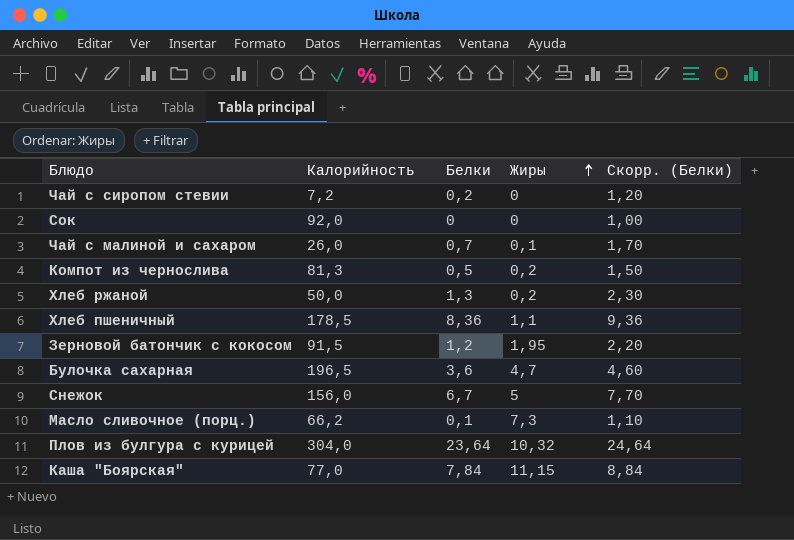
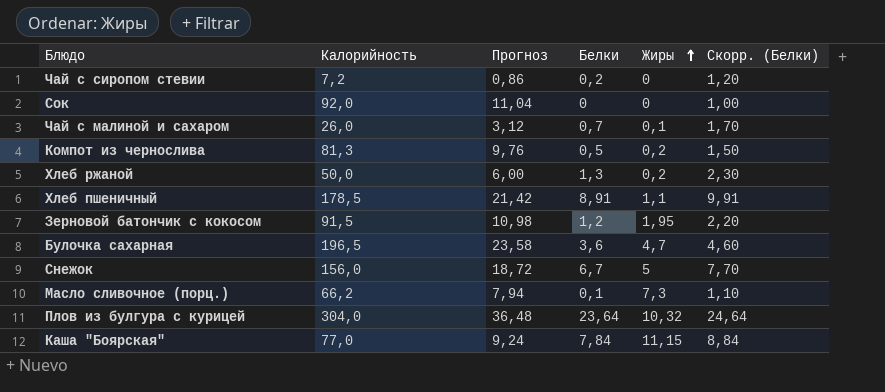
column Прогноз | formula: none -> [Калорийность] * 0,12
Хлеб пшеничный | Белки: 8,36 -> 8,91
Хлеб пшеничный | Скорр. (Белки): 9,36 -> 9,91

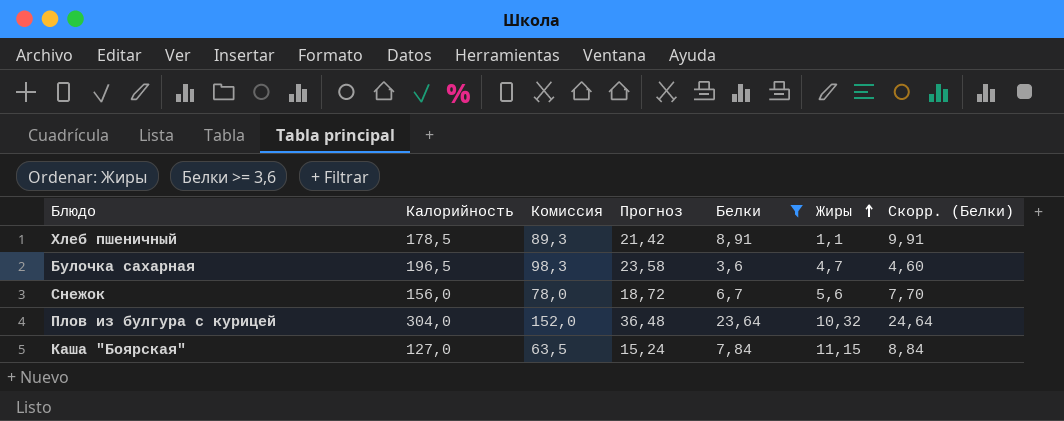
filter: none -> Белки >= 3,6
column Комиссия | formula: none -> [Калорийность] * 0,5
Снежок | Жиры: 5 -> 5,6
Каша "Боярская" | Калорийность: 77,0 -> 127,0
Каша "Боярская" | Прогноз: 9,24 -> 15,24

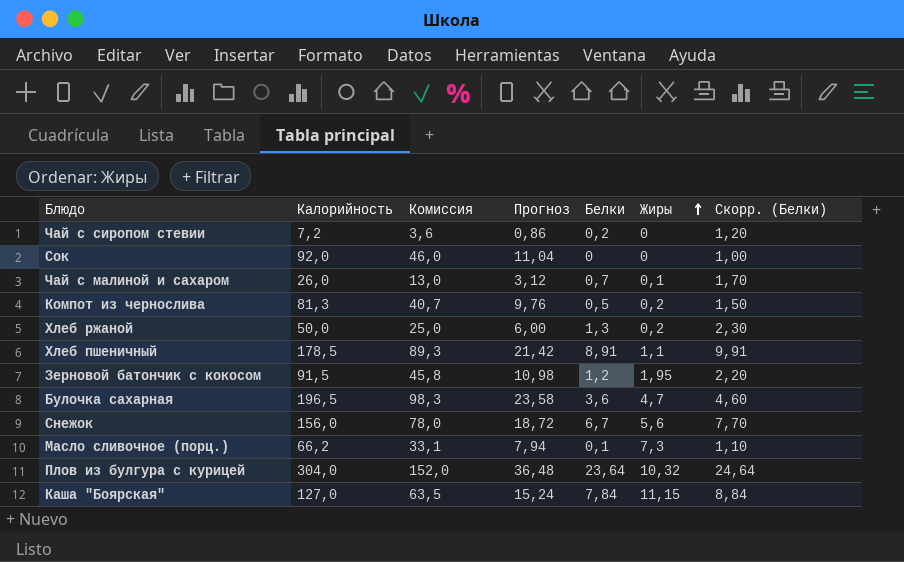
filter: Белки >= 3,6 -> none

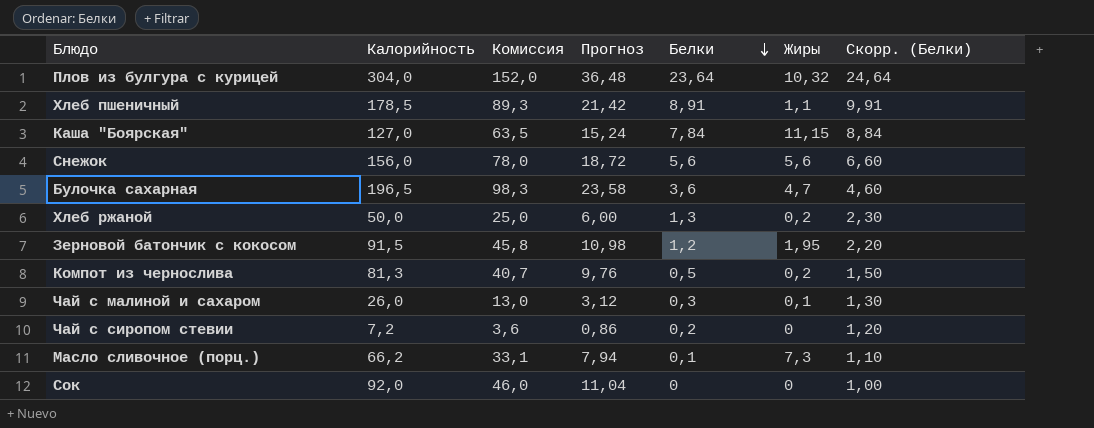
row order: Жиры ascending -> Белки descending
Снежок | Белки: 6,7 -> 5,6
Снежок | Скорр. (Белки): 7,70 -> 6,60
Чай с малиной и сахаром | Белки: 0,7 -> 0,3
Чай с малиной и сахаром | Скорр. (Белки): 1,70 -> 1,30

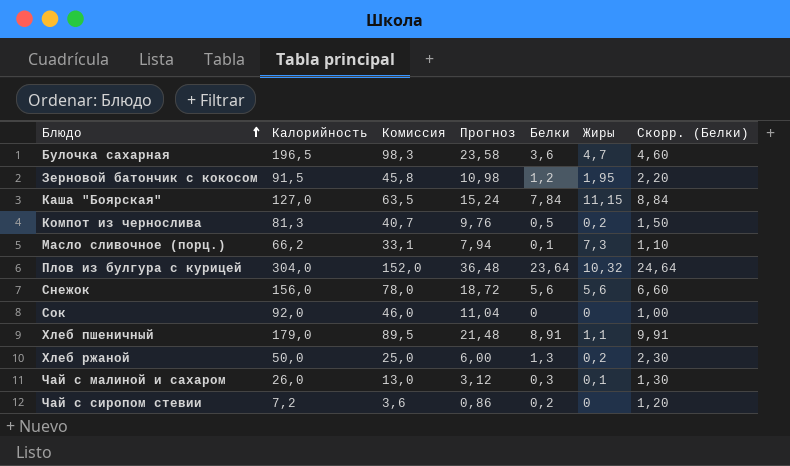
row order: Белки descending -> Блюдо ascending
Хлеб пшеничный | Калорийность: 178,5 -> 179,0
Хлеб пшеничный | Комиссия: 89,3 -> 89,5
Хлеб пшеничный | Прогноз: 21,42 -> 21,48

